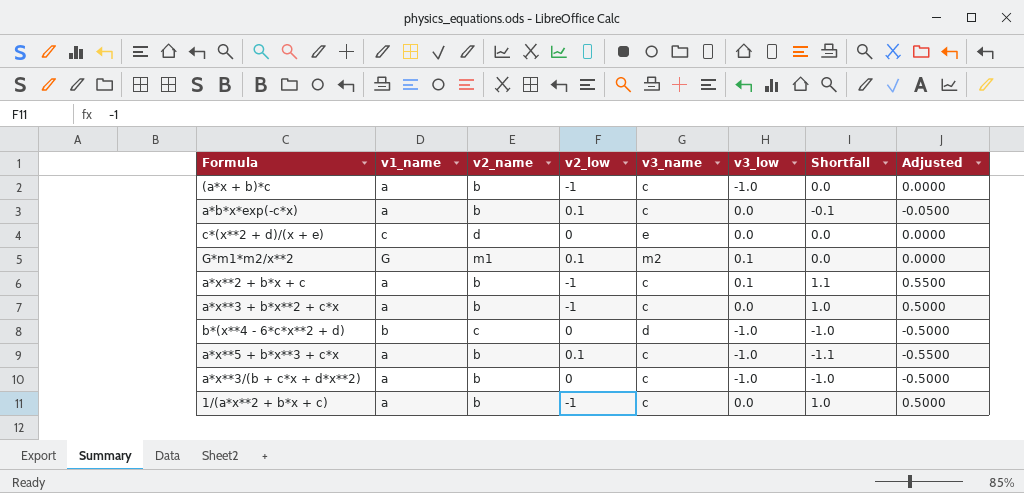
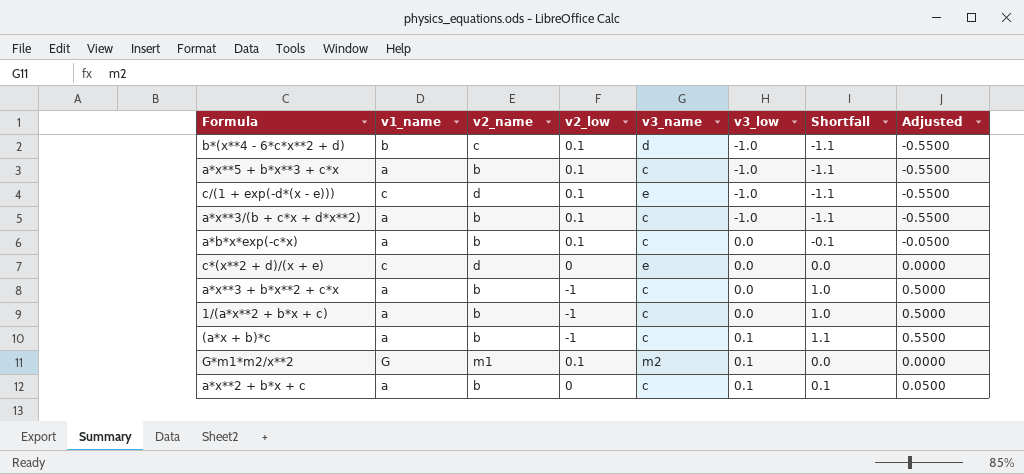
row order: none -> v3_low ascending
b*(x**4 - 6*c*x**2 + d) | v2_low: 0 -> 0.1
b*(x**4 - 6*c*x**2 + d) | Shortfall: -1.0 -> -1.1
b*(x**4 - 6*c*x**2 + d) | Adjusted: -0.5000 -> -0.5500
row c/(1 + exp(-d*(x - e))): none -> c | d | 0.1 | e | -1.0 | -1.1 | -0.5500
a*x**3/(b + c*x + d*x**2) | v2_low: 0 -> 0.1
a*x**3/(b + c*x + d*x**2) | Shortfall: -1.0 -> -1.1
a*x**3/(b + c*x + d*x**2) | Adjusted: -0.5000 -> -0.5500
(a*x + b)*c | v3_low: -1.0 -> 0.1
(a*x + b)*c | Shortfall: 0.0 -> 1.1
(a*x + b)*c | Adjusted: 0.0000 -> 0.5500
a*x**2 + b*x + c | v2_low: -1 -> 0
a*x**2 + b*x + c | Shortfall: 1.1 -> 0.1
a*x**2 + b*x + c | Adjusted: 0.5500 -> 0.0500

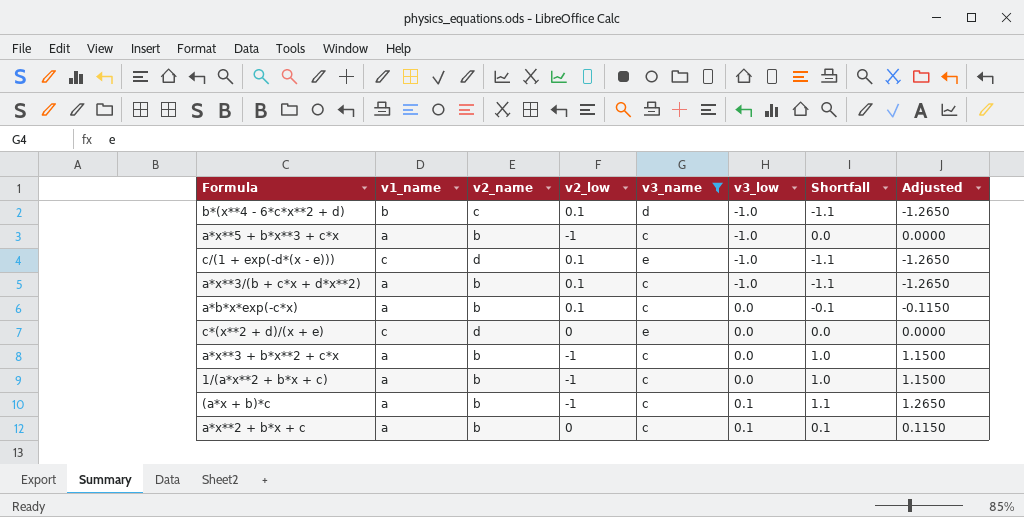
filter: none -> v3_name != m2
column Adjusted | formula: [Shortfall] * 0.5 -> [Shortfall] * 1.15
a*x**5 + b*x**3 + c*x | v2_low: 0.1 -> -1
a*x**5 + b*x**3 + c*x | Shortfall: -1.1 -> 0.0

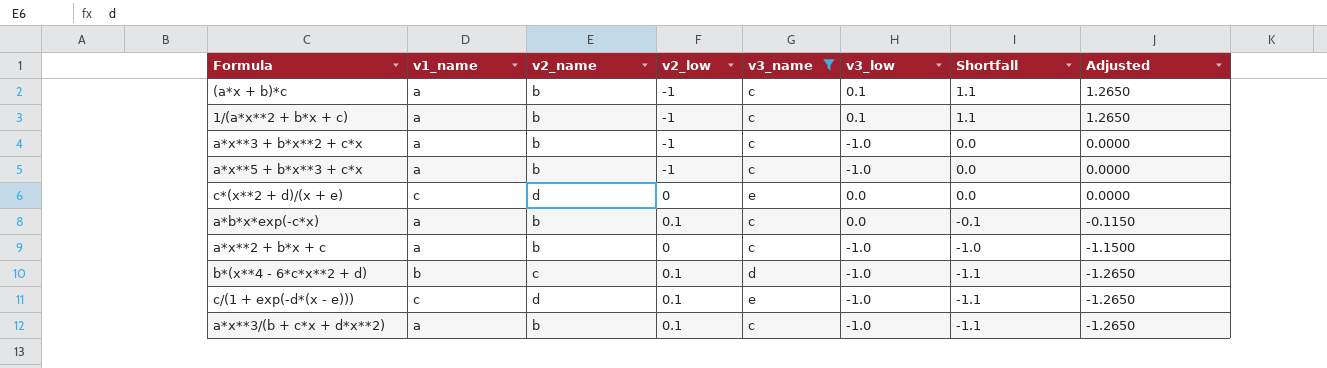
row order: v3_low ascending -> Shortfall descending
1/(a*x**2 + b*x + c) | v3_low: 0.0 -> 0.1
1/(a*x**2 + b*x + c) | Shortfall: 1.0 -> 1.1
1/(a*x**2 + b*x + c) | Adjusted: 1.1500 -> 1.2650
a*x**3 + b*x**2 + c*x | v3_low: 0.0 -> -1.0
a*x**3 + b*x**2 + c*x | Shortfall: 1.0 -> 0.0
a*x**3 + b*x**2 + c*x | Adjusted: 1.1500 -> 0.0000
a*x**2 + b*x + c | v3_low: 0.1 -> -1.0
a*x**2 + b*x + c | Shortfall: 0.1 -> -1.0
a*x**2 + b*x + c | Adjusted: 0.1150 -> -1.1500

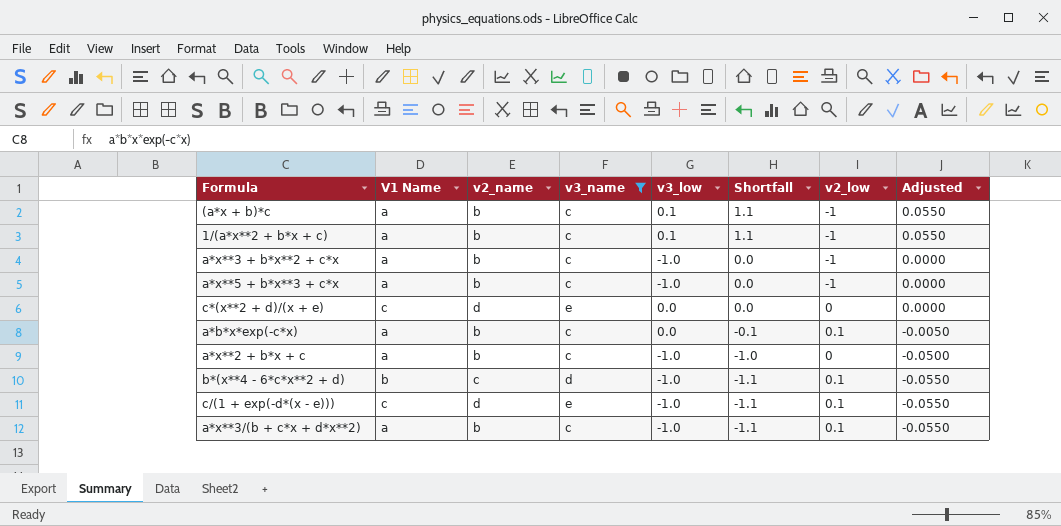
column name: v1_name -> V1 Name
column v2_low | position: 4 -> 7
column Adjusted | formula: [Shortfall] * 1.15 -> [Shortfall] * 0.05

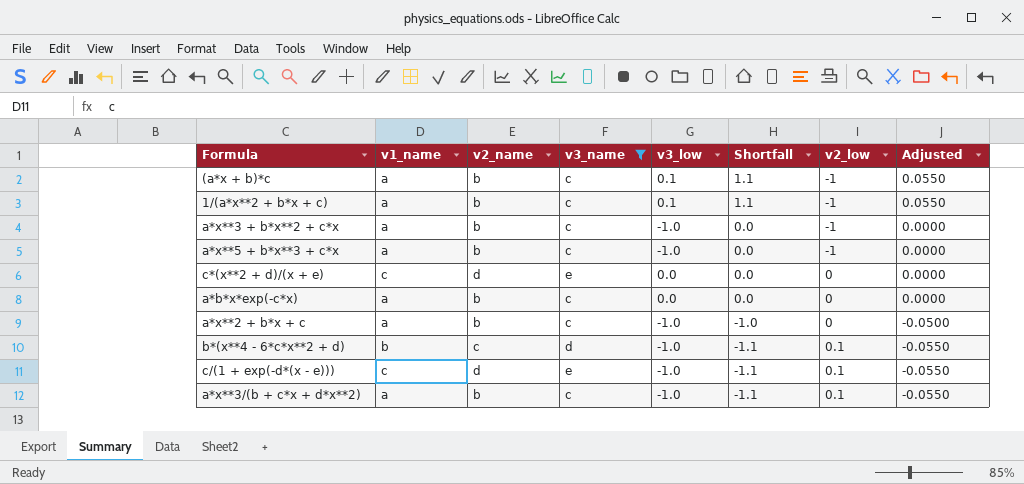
column name: V1 Name -> v1_name
a*b*x*exp(-c*x) | Shortfall: -0.1 -> 0.0
a*b*x*exp(-c*x) | v2_low: 0.1 -> 0
a*b*x*exp(-c*x) | Adjusted: -0.0050 -> 0.0000

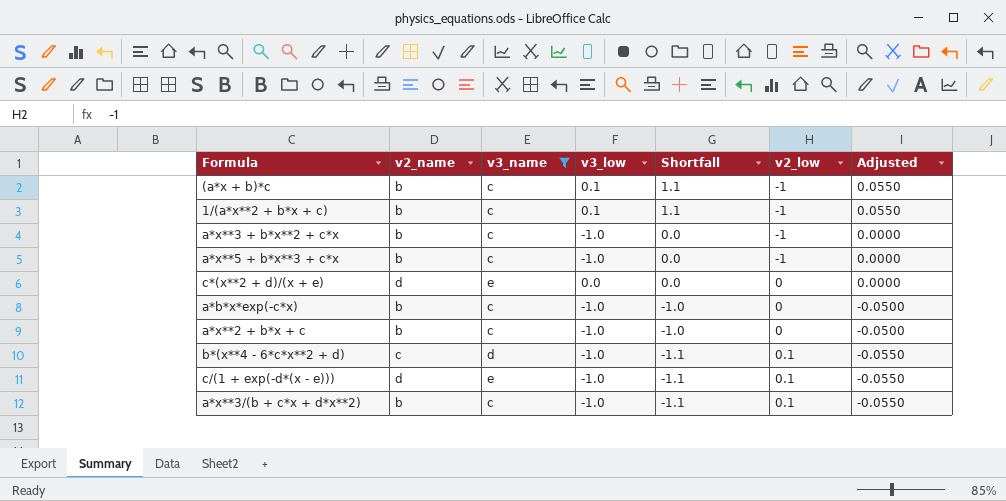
column v1_name | position: 2 -> none
a*b*x*exp(-c*x) | v3_low: 0.0 -> -1.0
a*b*x*exp(-c*x) | Shortfall: 0.0 -> -1.0
a*b*x*exp(-c*x) | Adjusted: 0.0000 -> -0.0500

